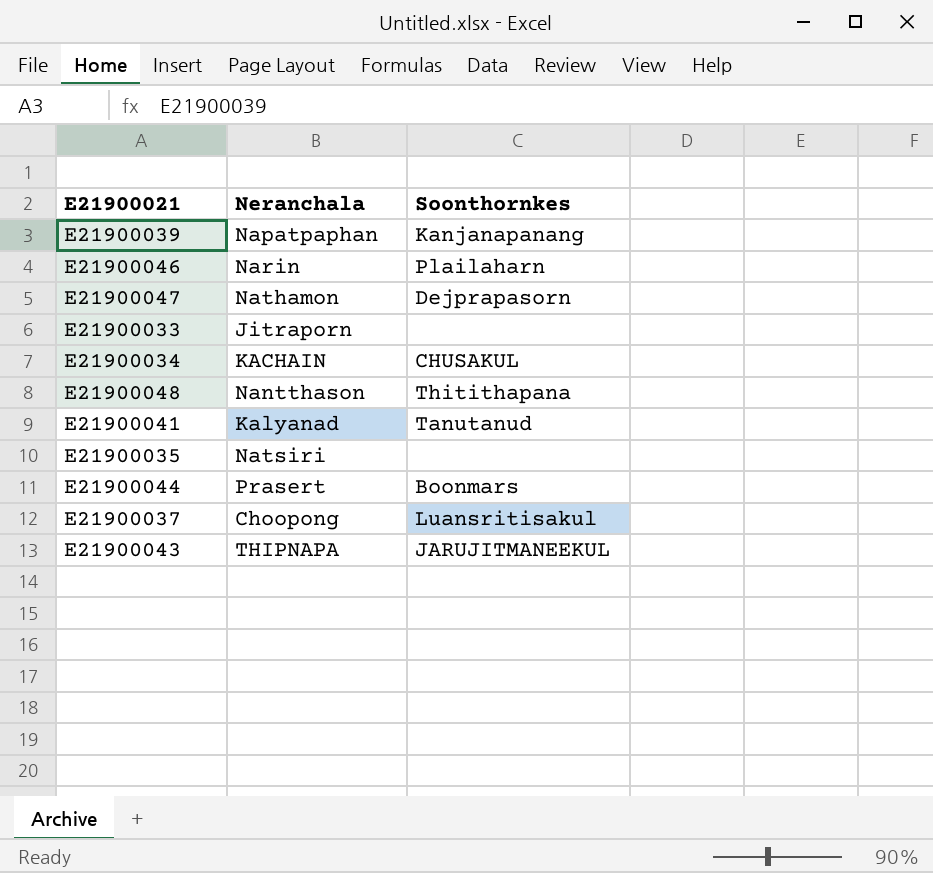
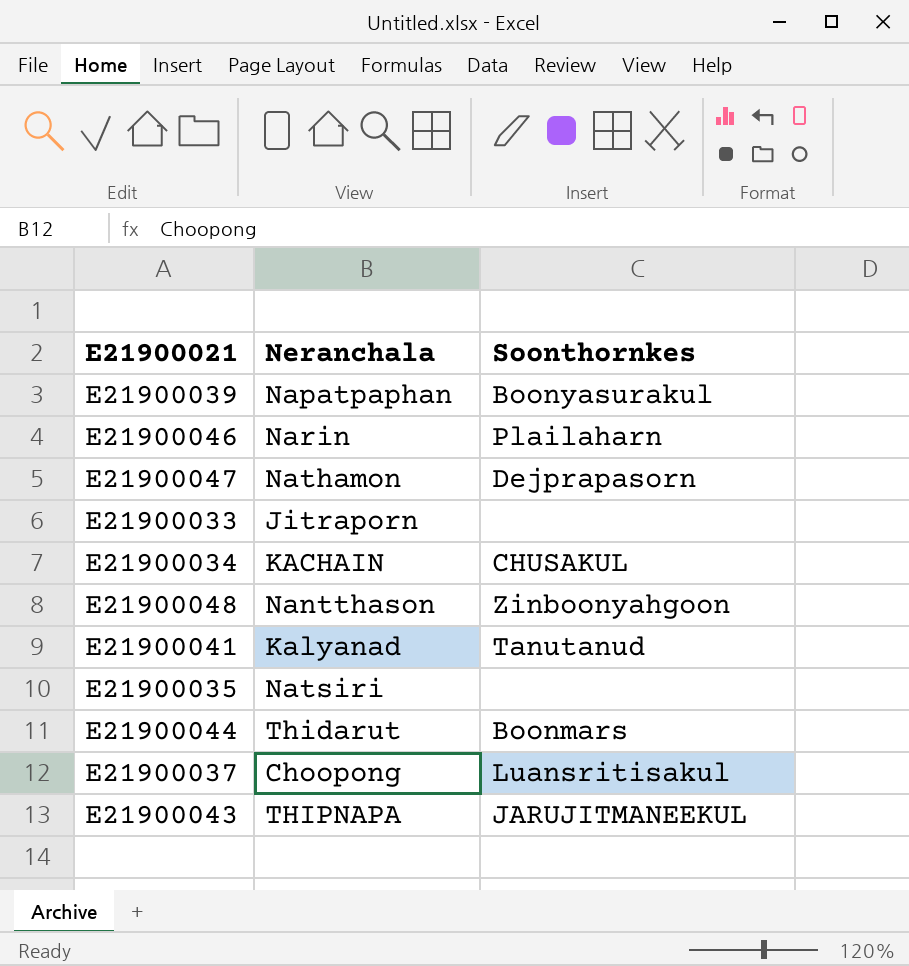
E21900039 | Soonthornkes: Kanjanapanang -> Boonyasurakul
E21900048 | Soonthornkes: Thitithapana -> Zinboonyahgoon
E21900044 | Neranchala: Prasert -> Thidarut

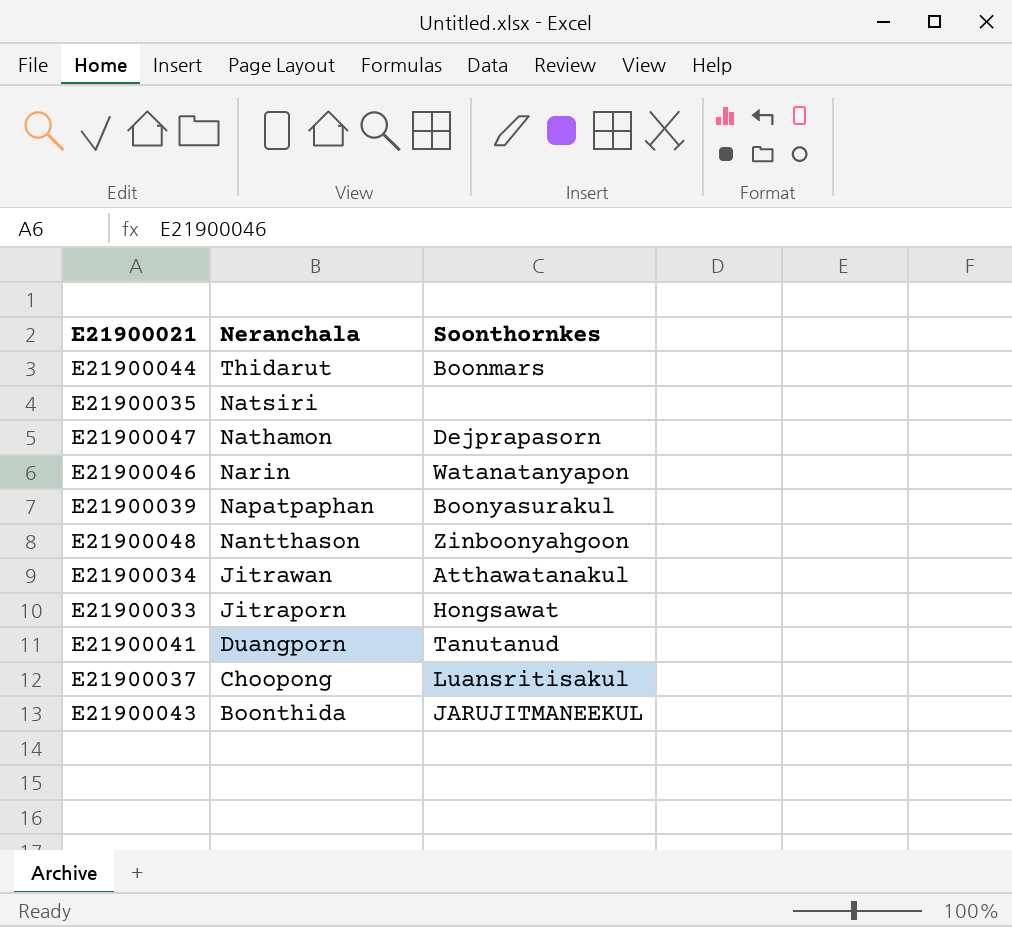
row order: none -> Neranchala descending
E21900046 | Soonthornkes: Plailaharn -> Watanatanyapon
E21900034 | Neranchala: KACHAIN -> Jitrawan
E21900034 | Soonthornkes: CHUSAKUL -> Atthawatanakul
E21900033 | Soonthornkes: none -> Hongsawat
E21900041 | Neranchala: Kalyanad -> Duangporn
E21900043 | Neranchala: THIPNAPA -> Boonthida

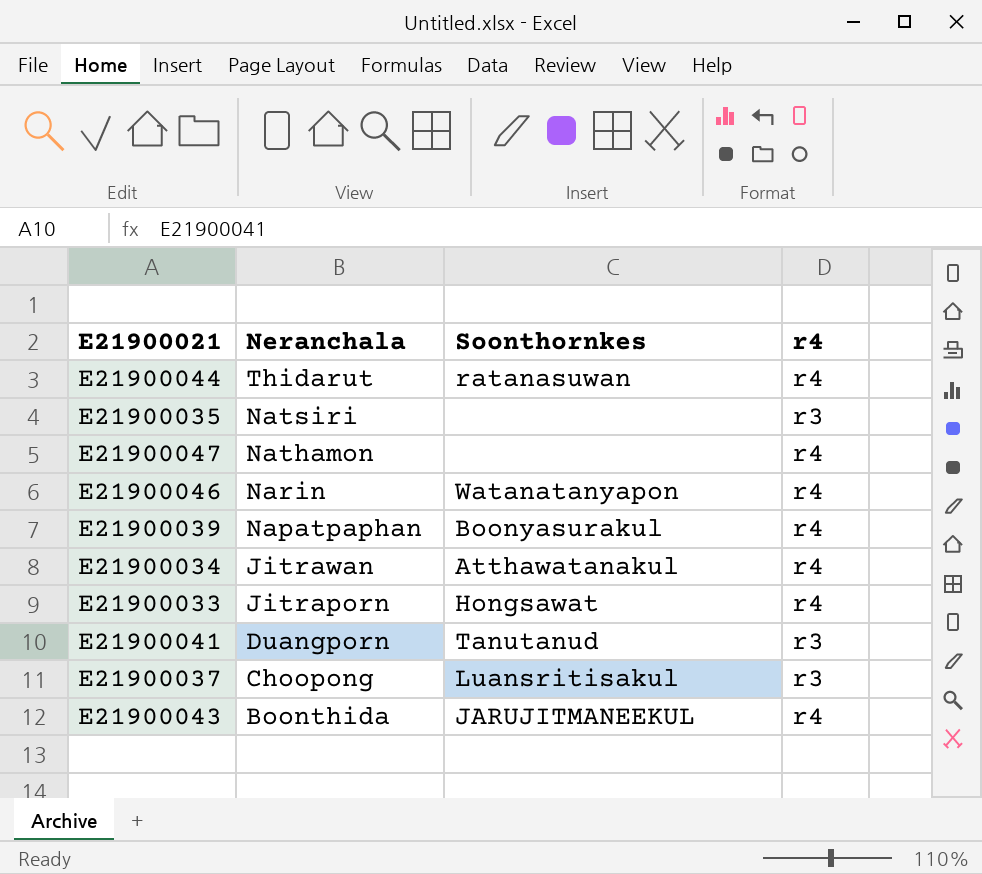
column r4 | position: none -> 4
row E21900048: Nantthason | Zinboonyahgoon -> none
E21900044 | Soonthornkes: Boonmars -> ratanasuwan
E21900047 | Soonthornkes: Dejprapasorn -> none

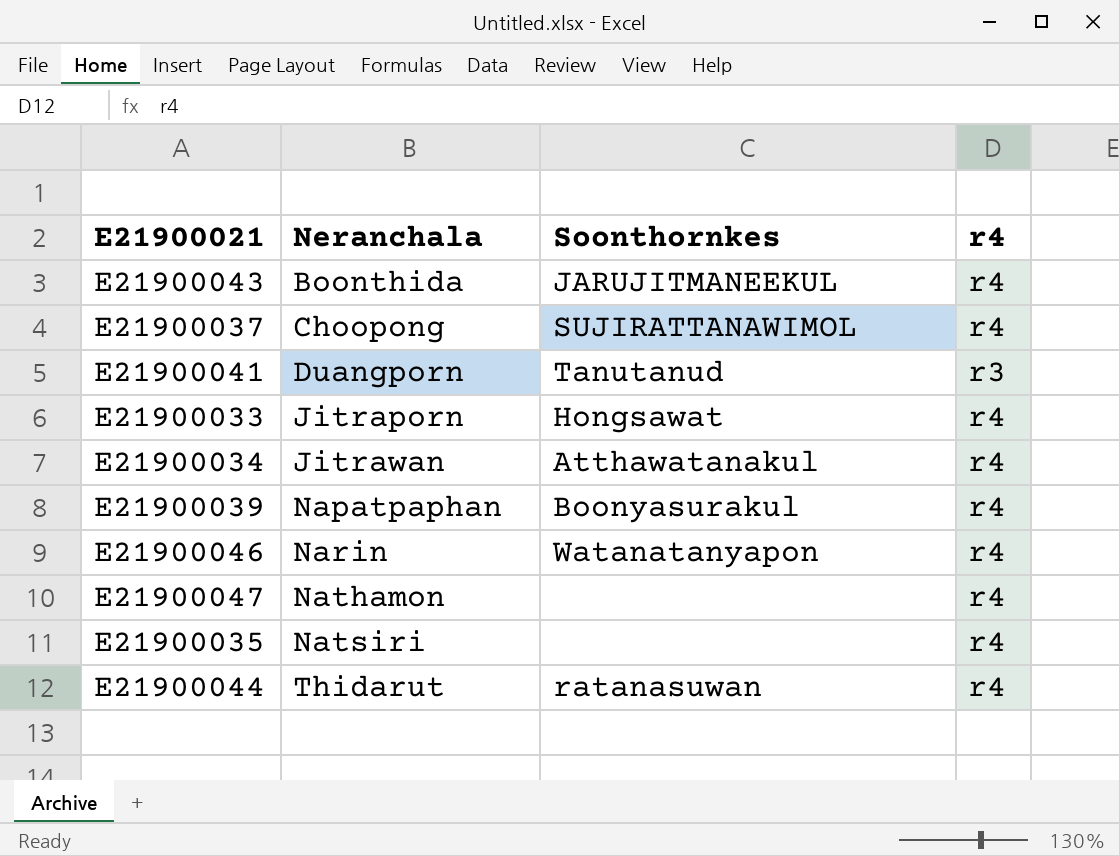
row order: Neranchala descending -> Neranchala ascending
E21900037 | Soonthornkes: Luansritisakul -> SUJIRATTANAWIMOL
E21900037 | r4: r3 -> r4
E21900035 | r4: r3 -> r4

